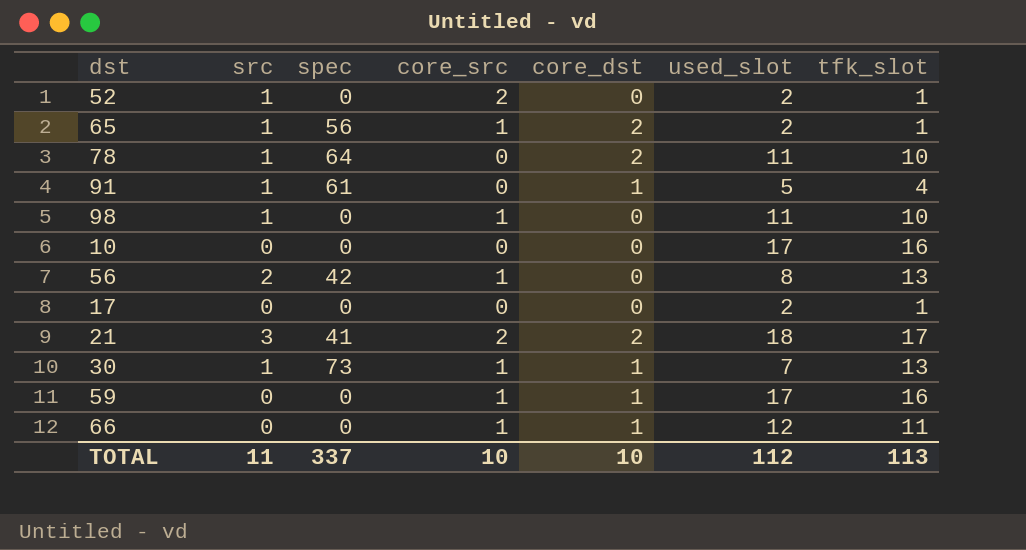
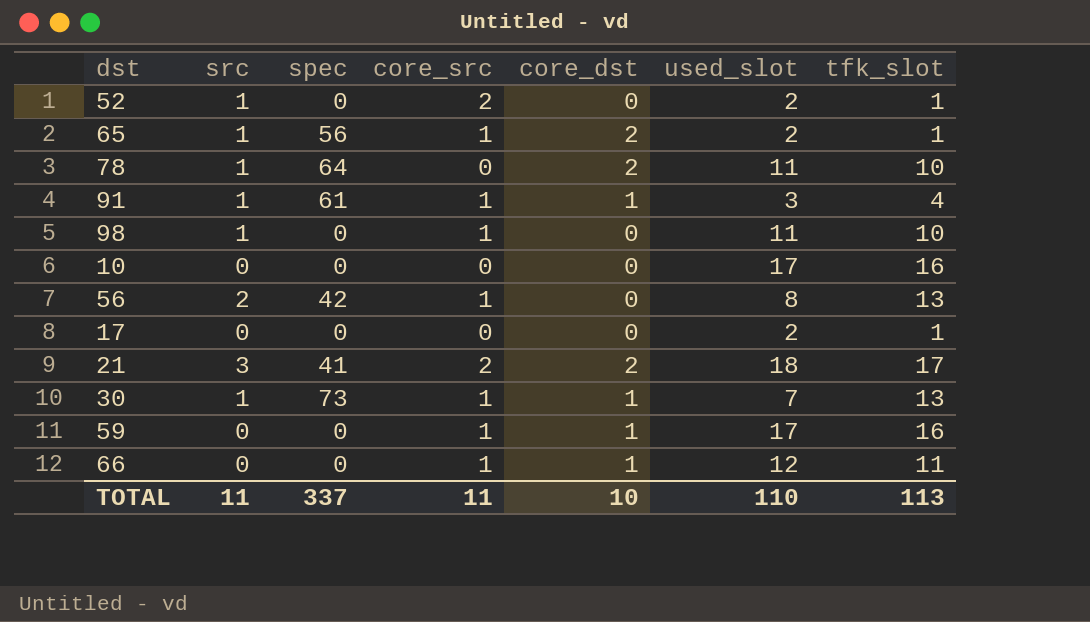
91 | core_src: 0 -> 1
91 | used_slot: 5 -> 3
TOTAL | core_src: 10 -> 11
TOTAL | used_slot: 112 -> 110

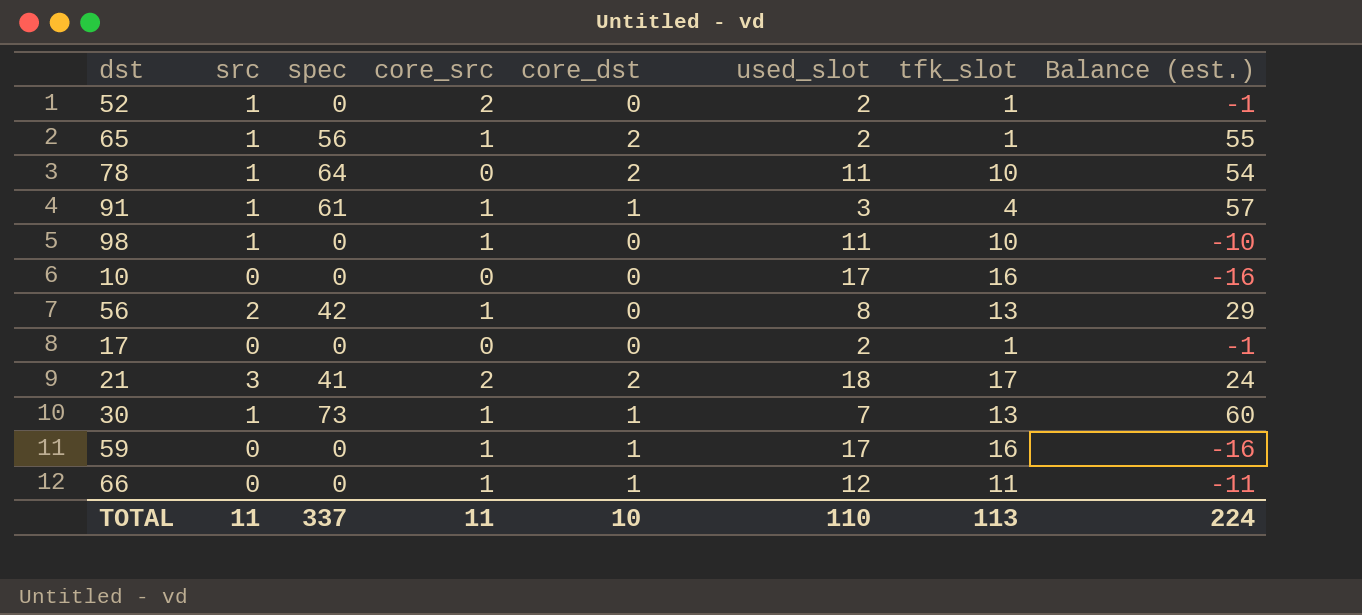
column Balance (est.) | formula: none -> [spec] - [tfk_slot]

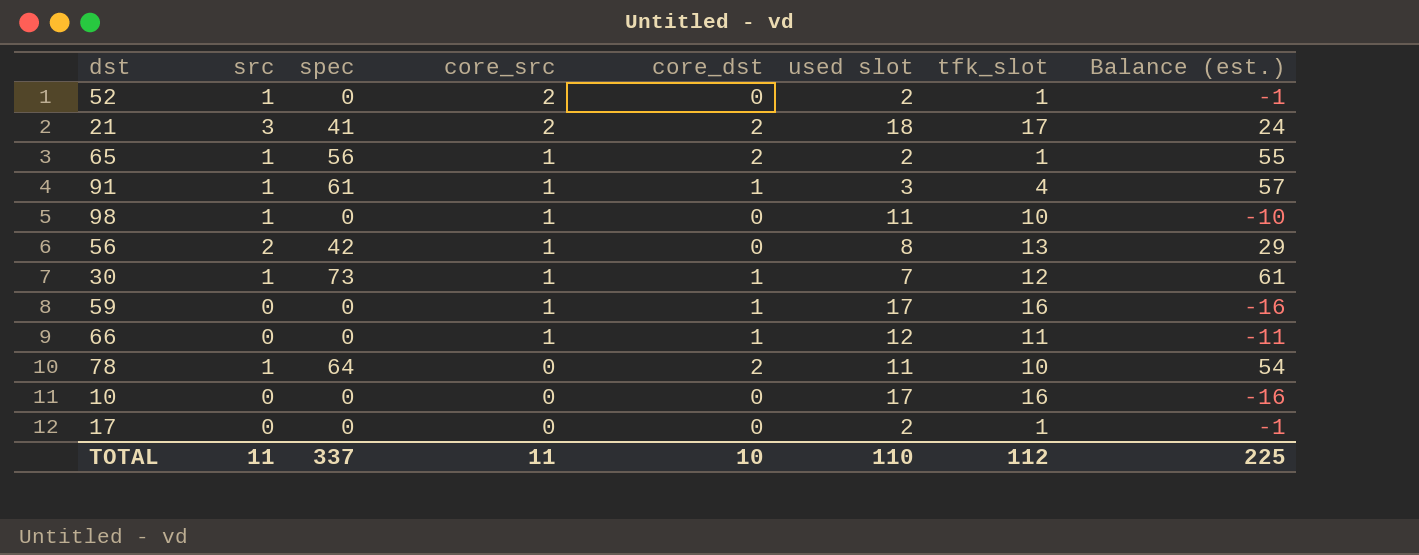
row order: none -> core_src descending
column name: used_slot -> used slot
30 | tfk_slot: 13 -> 12
30 | Balance (est.): 60 -> 61
TOTAL | tfk_slot: 113 -> 112
TOTAL | Balance (est.): 224 -> 225

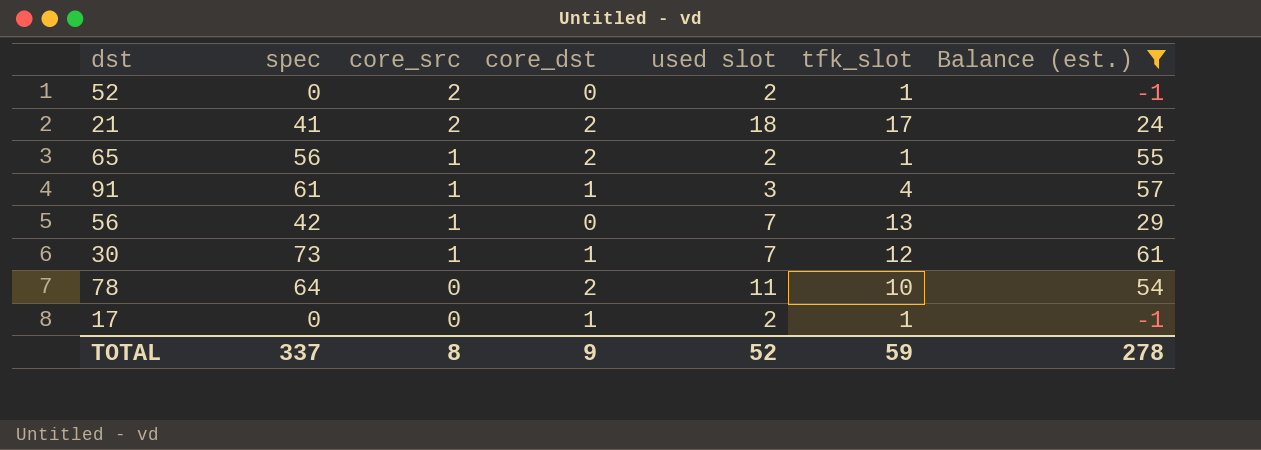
filter: none -> Balance (est.) >= -1
column src | position: 2 -> none
56 | used slot: 8 -> 7
17 | core_dst: 0 -> 1
TOTAL | core_src: 11 -> 8
TOTAL | core_dst: 10 -> 9
TOTAL | used slot: 110 -> 52
TOTAL | tfk_slot: 112 -> 59
TOTAL | Balance (est.): 225 -> 278

